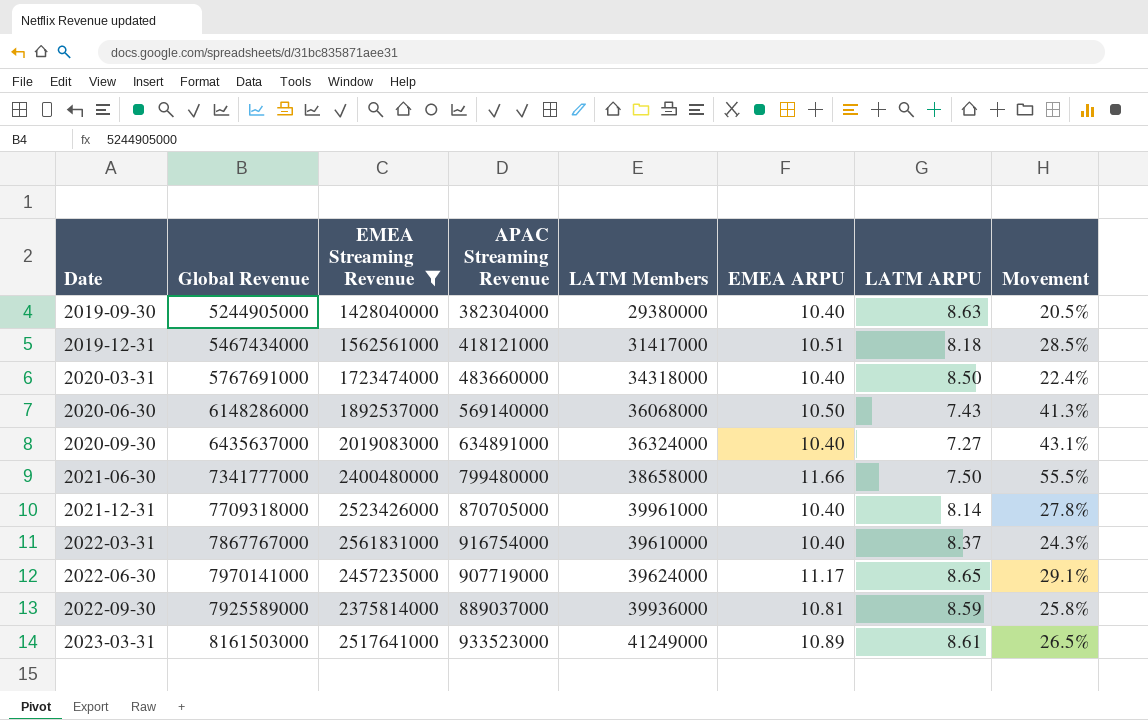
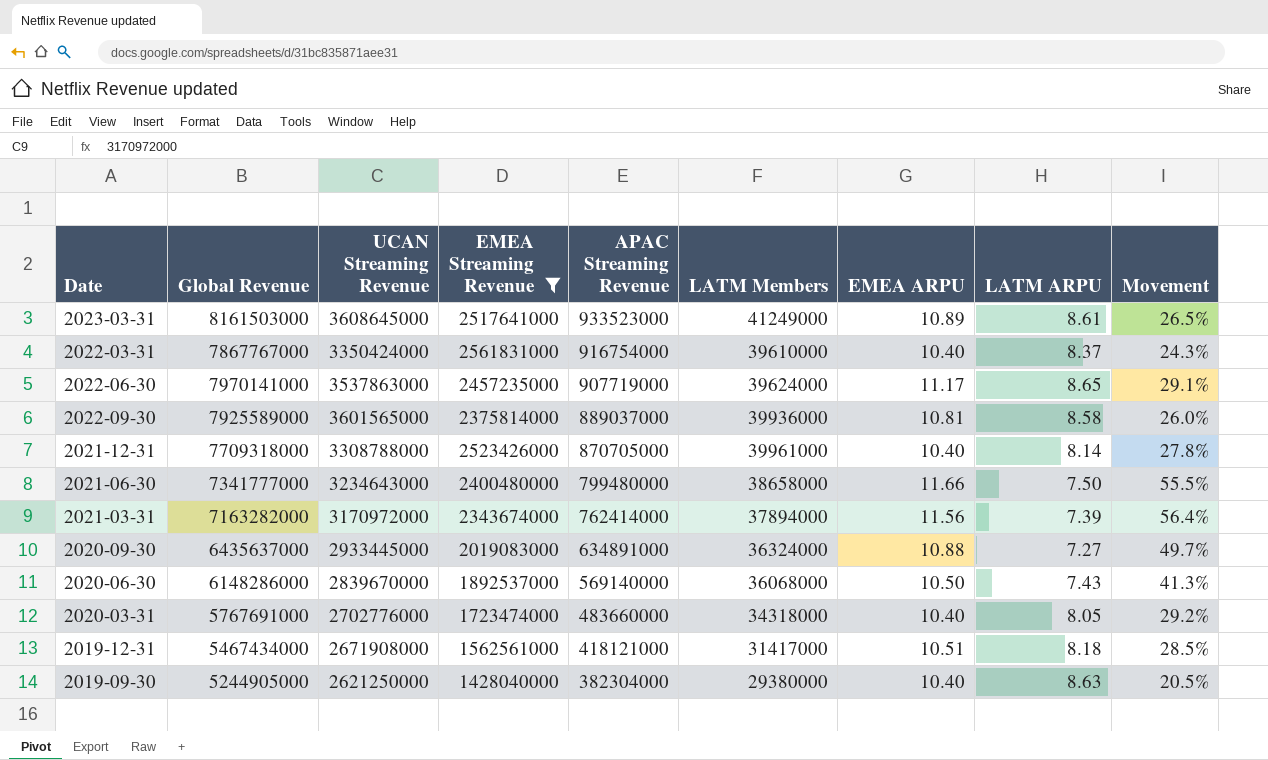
row order: Date ascending -> APAC Streaming Revenue descending
column UCAN Streaming Revenue | position: none -> 3
2022-09-30 | LATM ARPU: 8.59 -> 8.58
2022-09-30 | Movement: 25.8% -> 26.0%
row 2021-03-31: none -> 7163282000 | 3170972000 | 2343674000 | 762414000 | 37894000 | 11.56 | 7.39 | 56.4%
2020-09-30 | EMEA ARPU: 10.40 -> 10.88
2020-09-30 | Movement: 43.1% -> 49.7%
2020-03-31 | LATM ARPU: 8.50 -> 8.05
2020-03-31 | Movement: 22.4% -> 29.2%

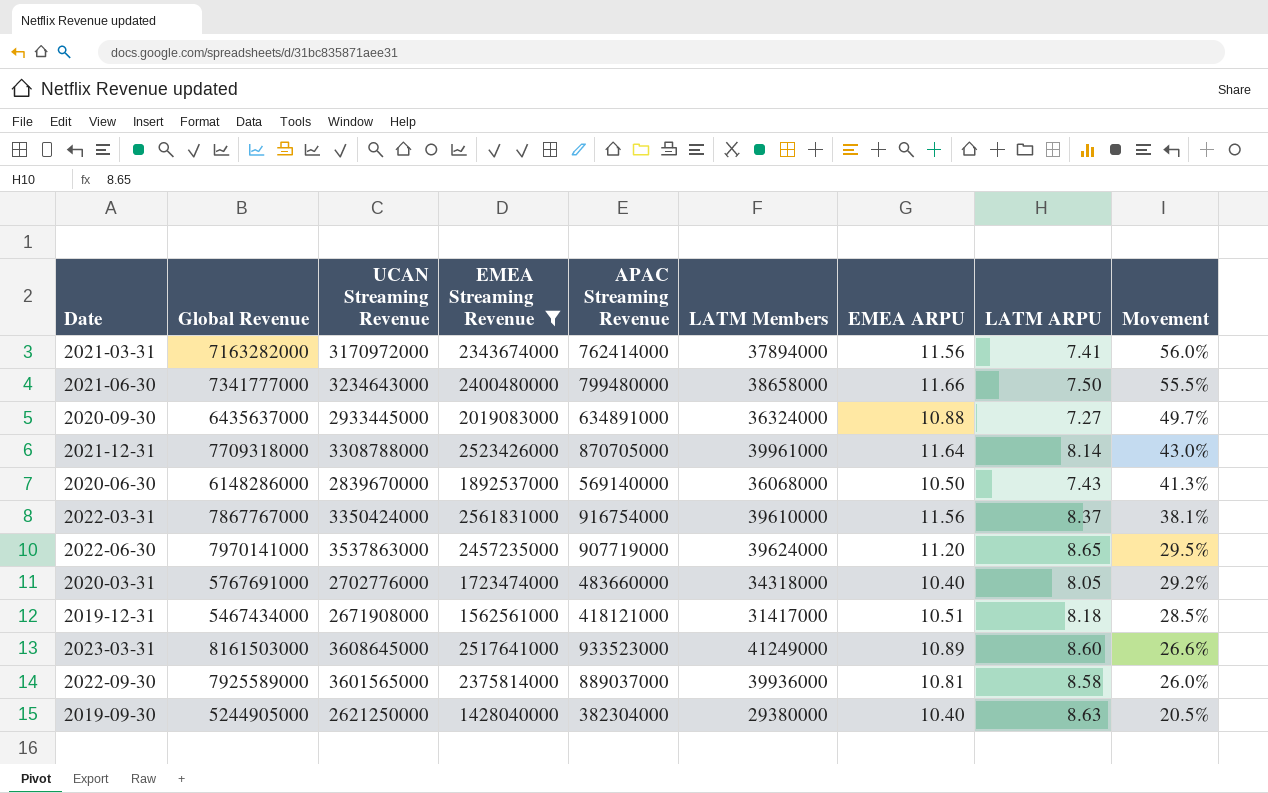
row order: APAC Streaming Revenue descending -> Movement descending
2021-03-31 | LATM ARPU: 7.39 -> 7.41
2021-03-31 | Movement: 56.4% -> 56.0%
2021-12-31 | EMEA ARPU: 10.40 -> 11.64
2021-12-31 | Movement: 27.8% -> 43.0%
2022-03-31 | EMEA ARPU: 10.40 -> 11.56
2022-03-31 | Movement: 24.3% -> 38.1%
2022-06-30 | EMEA ARPU: 11.17 -> 11.20
2022-06-30 | Movement: 29.1% -> 29.5%
2023-03-31 | LATM ARPU: 8.61 -> 8.60
2023-03-31 | Movement: 26.5% -> 26.6%

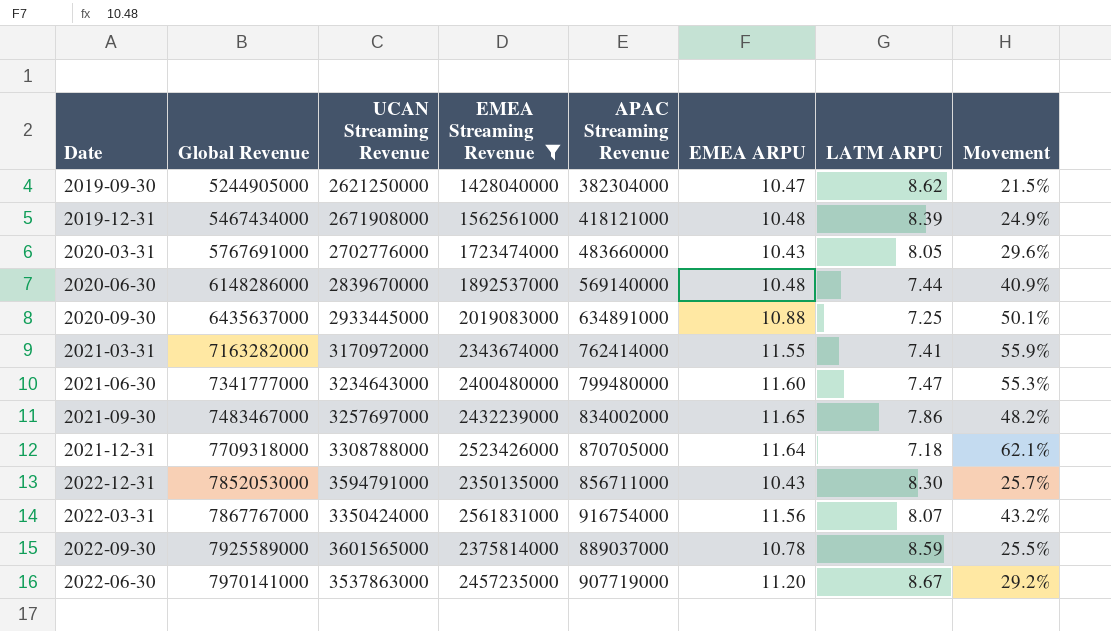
row order: Movement descending -> Global Revenue ascending
column LATM Members | position: 6 -> none
row 2023-03-31: 8161503000 | 3608645000 | 2517641000 | 933523000 | 41249000 | 10.89 | 8.60 | 26.6% -> none
2019-09-30 | EMEA ARPU: 10.40 -> 10.47
2019-09-30 | LATM ARPU: 8.63 -> 8.62
2019-09-30 | Movement: 20.5% -> 21.5%
2019-12-31 | EMEA ARPU: 10.51 -> 10.48
2019-12-31 | LATM ARPU: 8.18 -> 8.39
2019-12-31 | Movement: 28.5% -> 24.9%
2020-03-31 | EMEA ARPU: 10.40 -> 10.43
2020-03-31 | Movement: 29.2% -> 29.6%
2020-06-30 | EMEA ARPU: 10.50 -> 10.48
2020-06-30 | LATM ARPU: 7.43 -> 7.44
2020-06-30 | Movement: 41.3% -> 40.9%
2020-09-30 | LATM ARPU: 7.27 -> 7.25
2020-09-30 | Movement: 49.7% -> 50.1%
2021-03-31 | EMEA ARPU: 11.56 -> 11.55
2021-03-31 | Movement: 56.0% -> 55.9%
2021-06-30 | EMEA ARPU: 11.66 -> 11.60
2021-06-30 | LATM ARPU: 7.50 -> 7.47
2021-06-30 | Movement: 55.5% -> 55.3%
row 2021-09-30: none -> 7483467000 | 3257697000 | 2432239000 | 834002000 | 11.65 | 7.86 | 48.2%
2021-12-31 | LATM ARPU: 8.14 -> 7.18
2021-12-31 | Movement: 43.0% -> 62.1%
row 2022-12-31: none -> 7852053000 | 3594791000 | 2350135000 | 856711000 | 10.43 | 8.30 | 25.7%
2022-03-31 | LATM ARPU: 8.37 -> 8.07
2022-03-31 | Movement: 38.1% -> 43.2%
2022-09-30 | EMEA ARPU: 10.81 -> 10.78
2022-09-30 | LATM ARPU: 8.58 -> 8.59
2022-09-30 | Movement: 26.0% -> 25.5%
2022-06-30 | LATM ARPU: 8.65 -> 8.67
2022-06-30 | Movement: 29.5% -> 29.2%

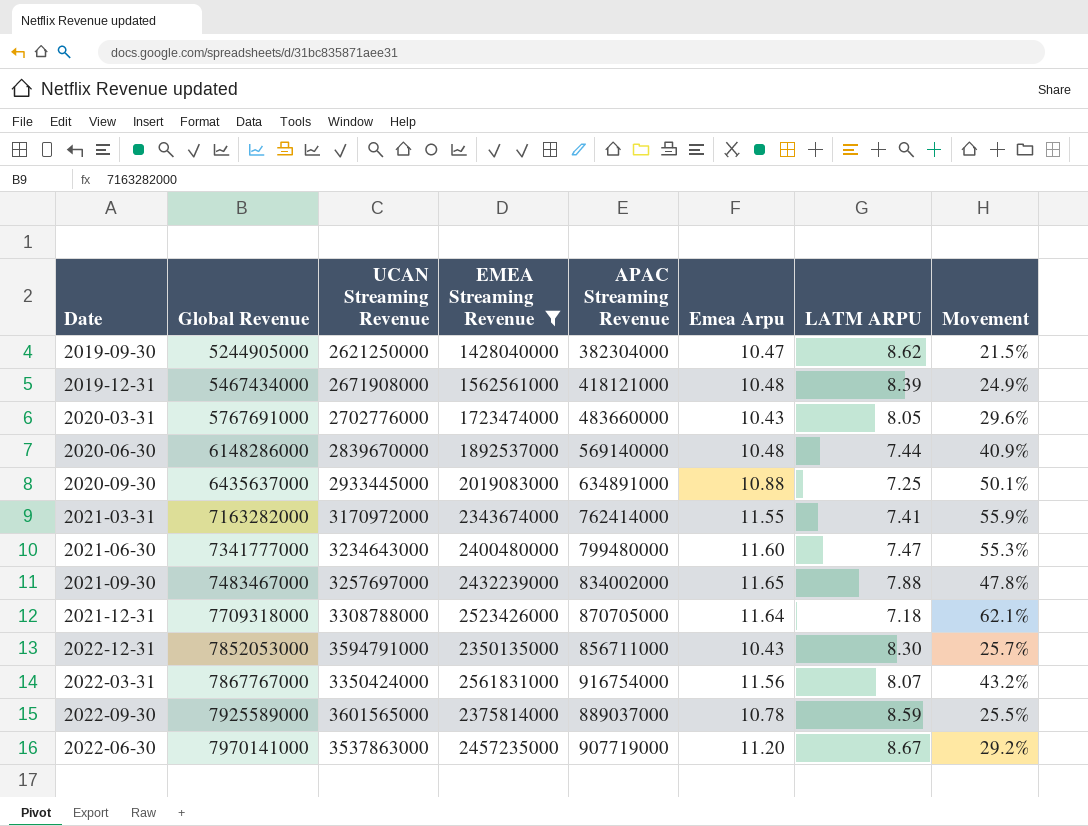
column name: EMEA ARPU -> Emea Arpu
2021-09-30 | LATM ARPU: 7.86 -> 7.88
2021-09-30 | Movement: 48.2% -> 47.8%

